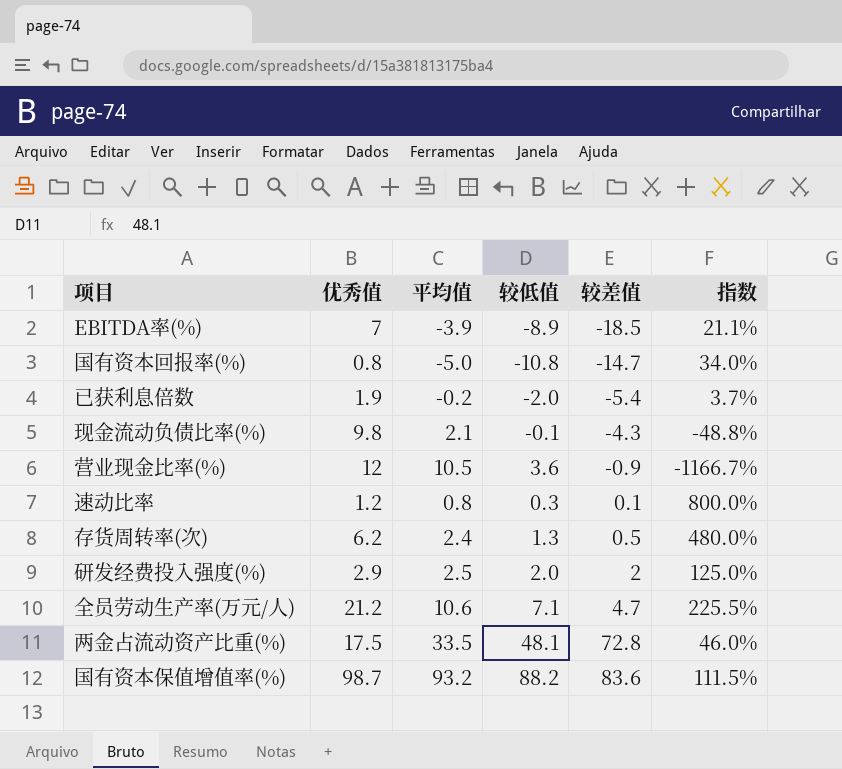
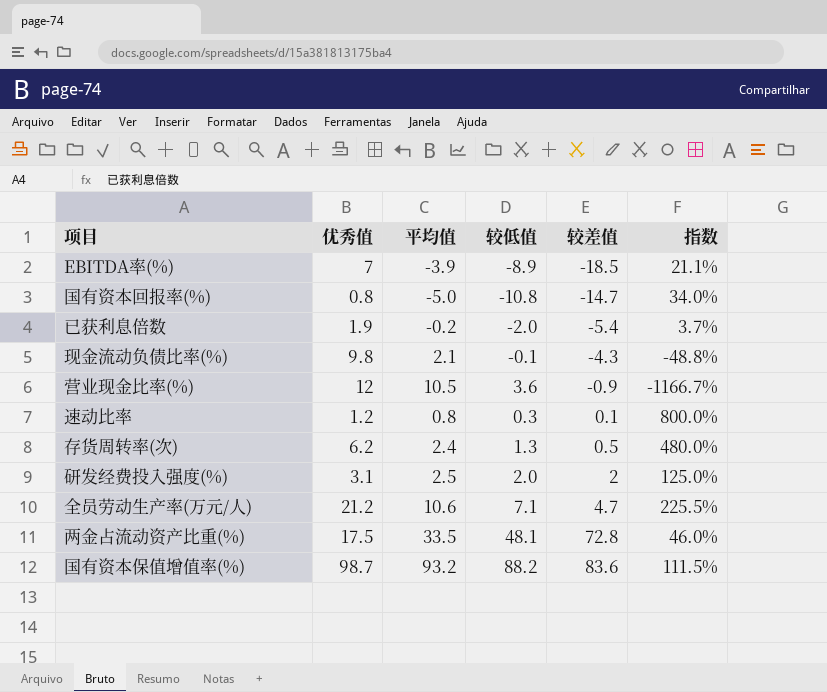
研发经费投入强度(%) | 优秀值: 2.9 -> 3.1

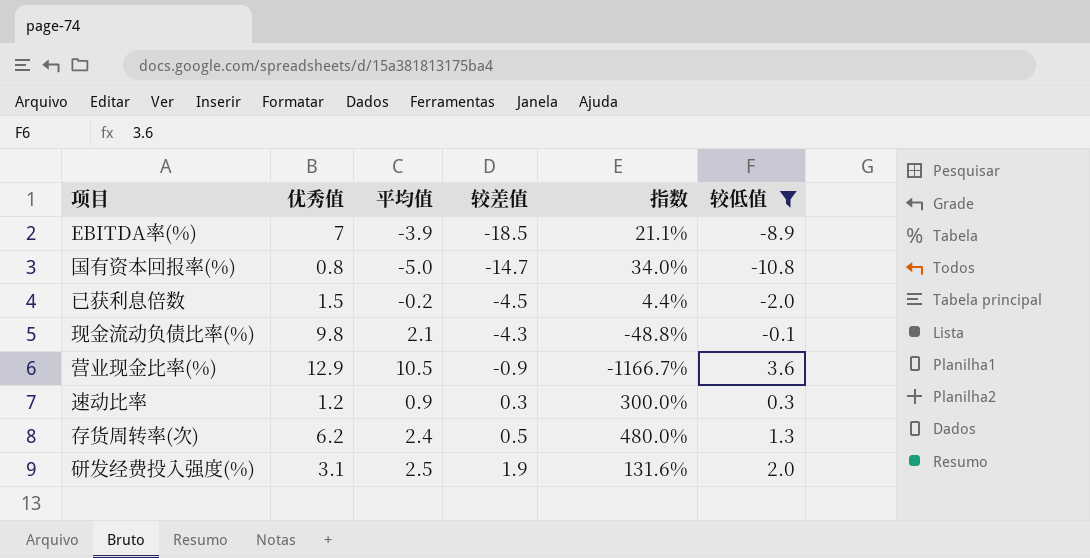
filter: none -> 较低值 <= 3.6
column 较低值 | position: 4 -> 6
已获利息倍数 | 优秀值: 1.9 -> 1.5
已获利息倍数 | 较差值: -5.4 -> -4.5
已获利息倍数 | 指数: 3.7% -> 4.4%
营业现金比率(%) | 优秀值: 12 -> 12.9
速动比率 | 平均值: 0.8 -> 0.9
速动比率 | 较差值: 0.1 -> 0.3
速动比率 | 指数: 800.0% -> 300.0%
研发经费投入强度(%) | 较差值: 2 -> 1.9
研发经费投入强度(%) | 指数: 125.0% -> 131.6%

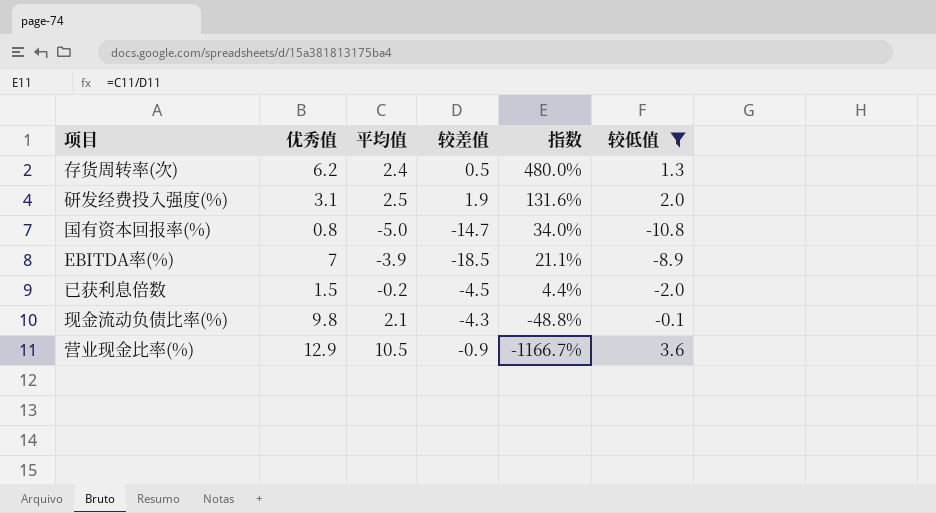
row order: 较差值 ascending -> 指数 descending
row 速动比率: 1.2 | 0.9 | 0.3 | 300.0% | 0.3 -> none

